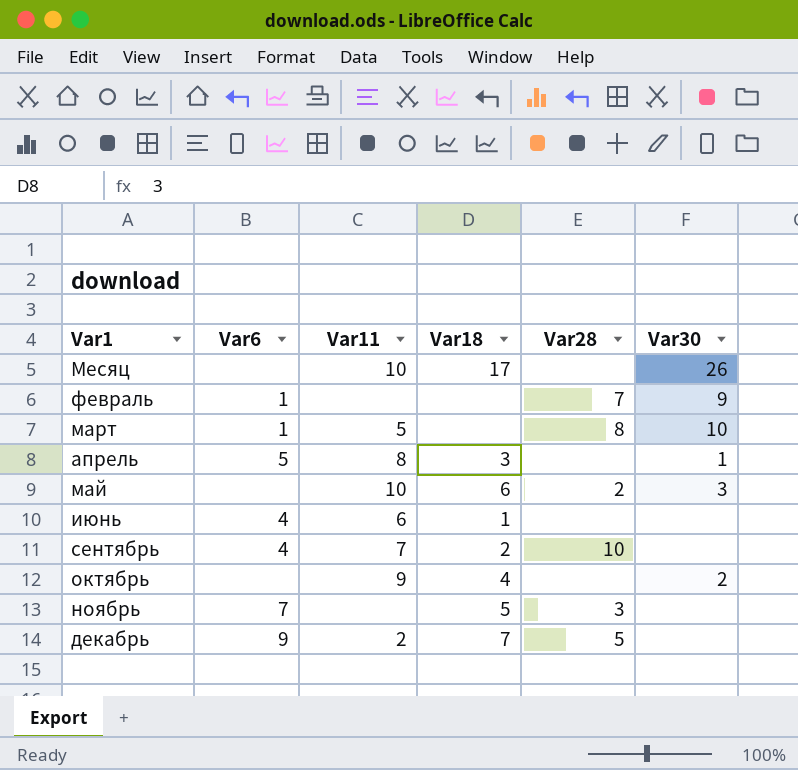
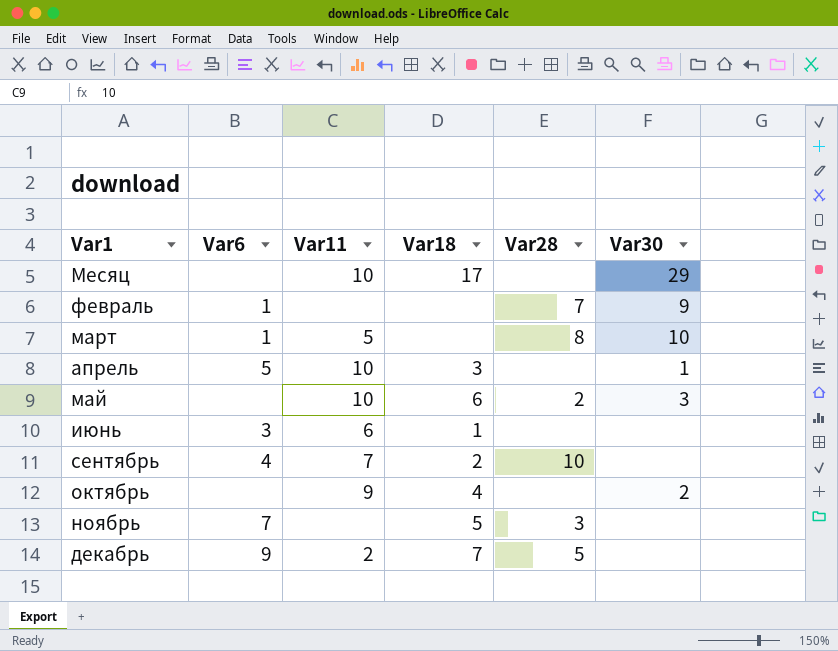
Месяц | Var30: 26 -> 29
апрель | Var11: 8 -> 10
июнь | Var6: 4 -> 3

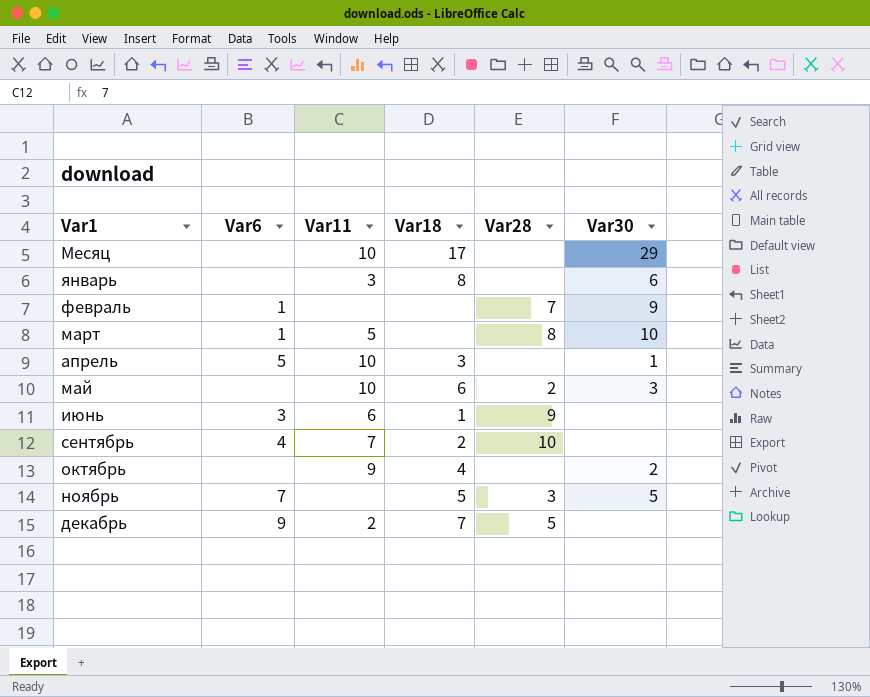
row январь: none -> none | 3 | 8 | none | 6
июнь | Var28: none -> 9
ноябрь | Var30: none -> 5

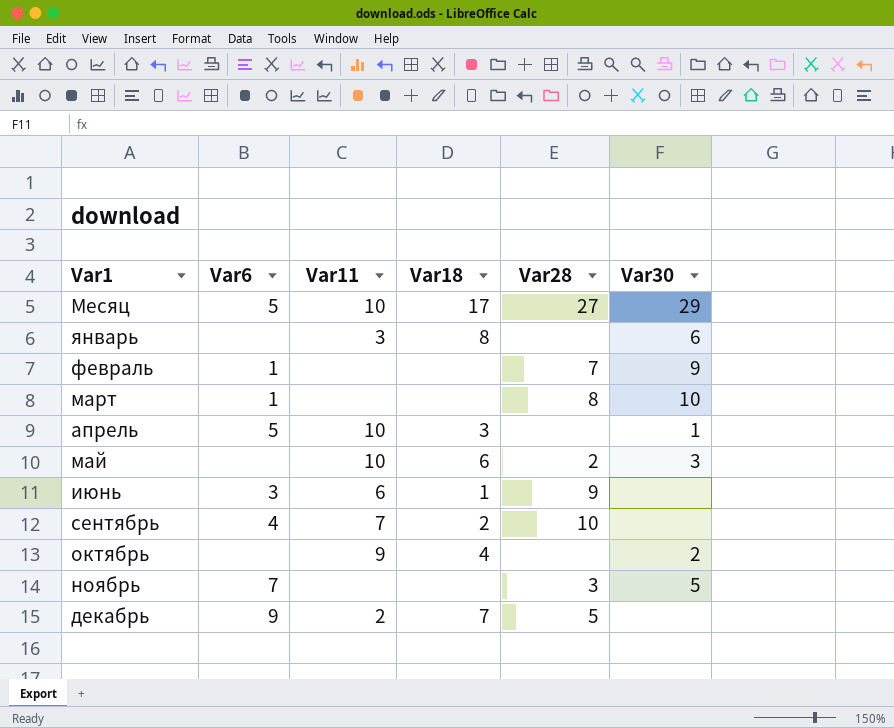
Месяц | Var6: none -> 5
Месяц | Var28: none -> 27
март | Var11: 5 -> none
ноябрь | Var18: 5 -> none

